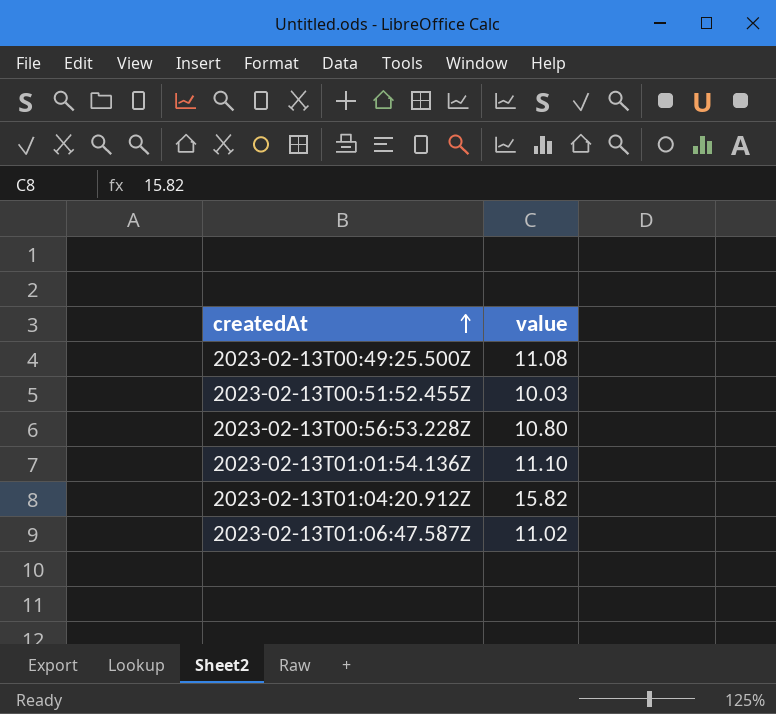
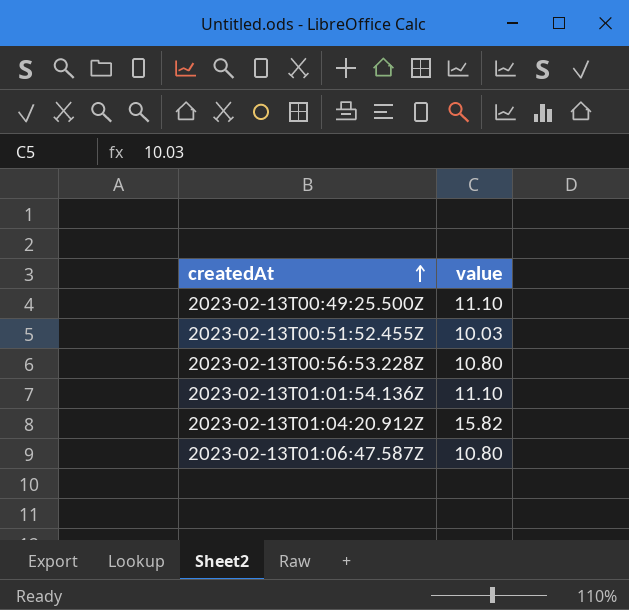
2023-02-13T00:49:25.500Z | value: 11.08 -> 11.10
2023-02-13T01:06:47.587Z | value: 11.02 -> 10.80

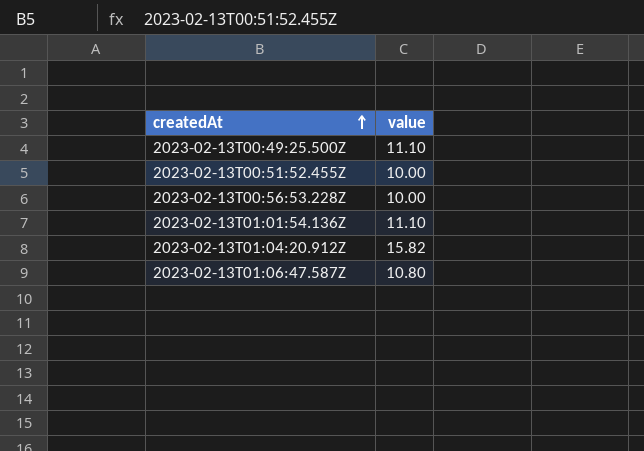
2023-02-13T00:51:52.455Z | value: 10.03 -> 10.00
2023-02-13T00:56:53.228Z | value: 10.80 -> 10.00

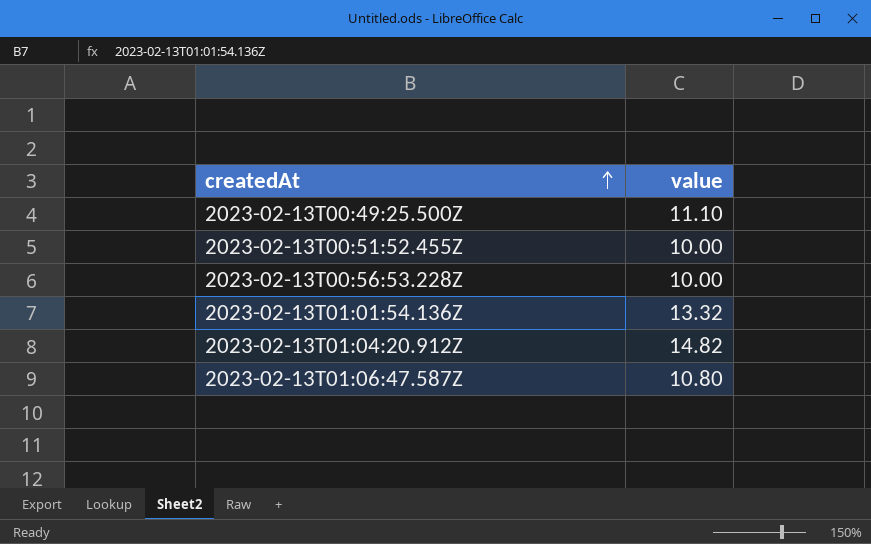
2023-02-13T01:01:54.136Z | value: 11.10 -> 13.32
2023-02-13T01:04:20.912Z | value: 15.82 -> 14.82

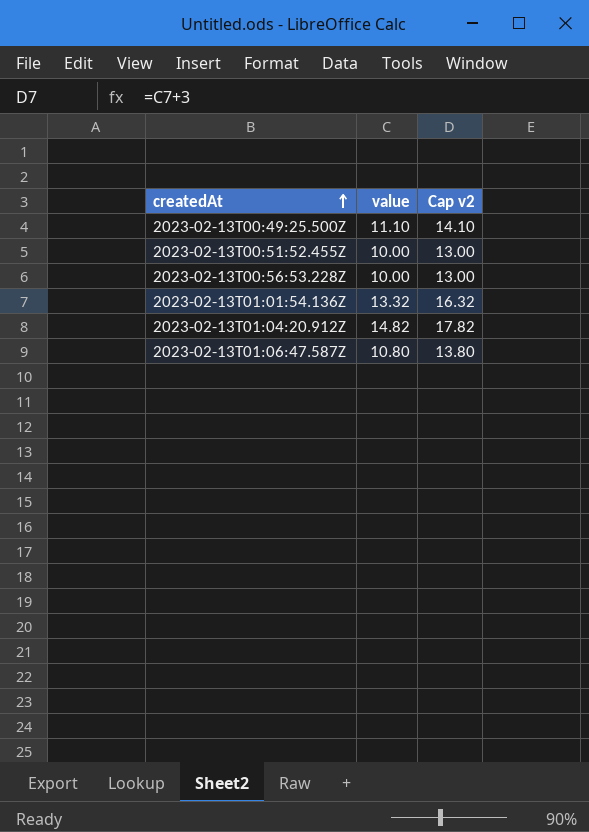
column Cap v2 | formula: none -> [value] + 3

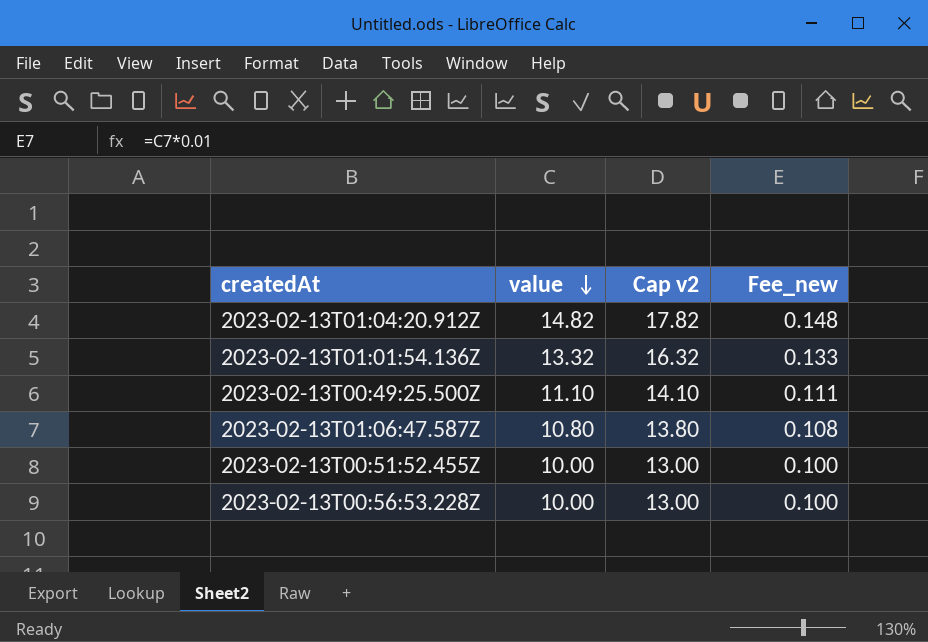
row order: createdAt ascending -> value descending
column Fee_new | formula: none -> [value] * 0.01

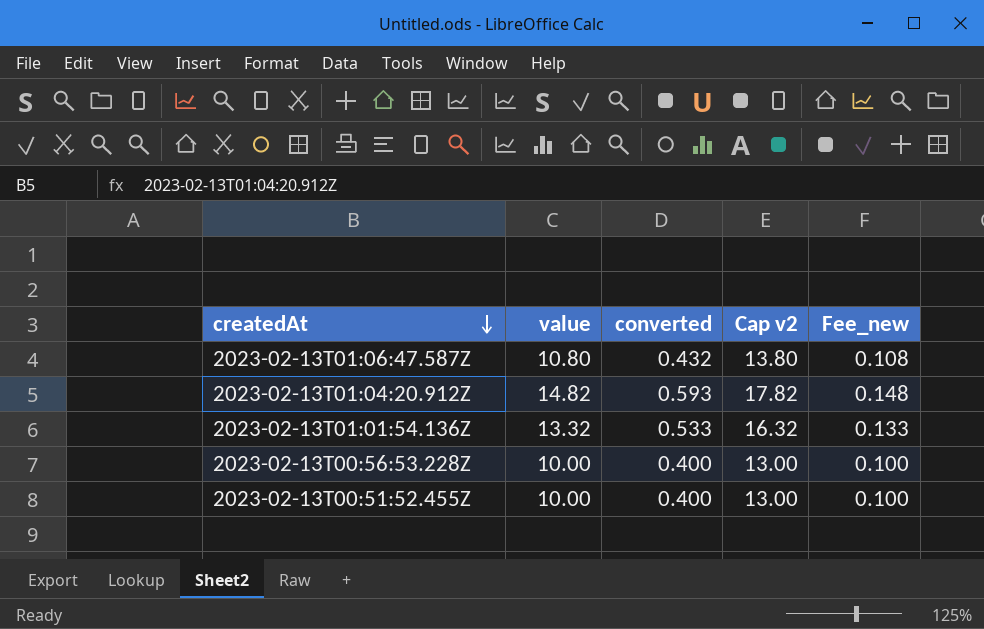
row order: value descending -> createdAt descending
column converted | formula: none -> [value] * 0.04
row 2023-02-13T00:49:25.500Z: 11.10 | 14.10 | 0.111 -> none

